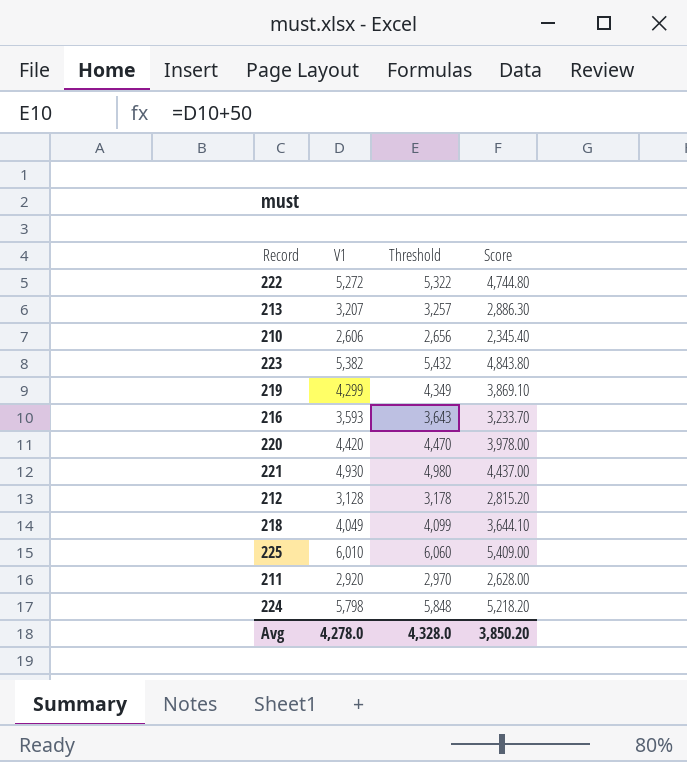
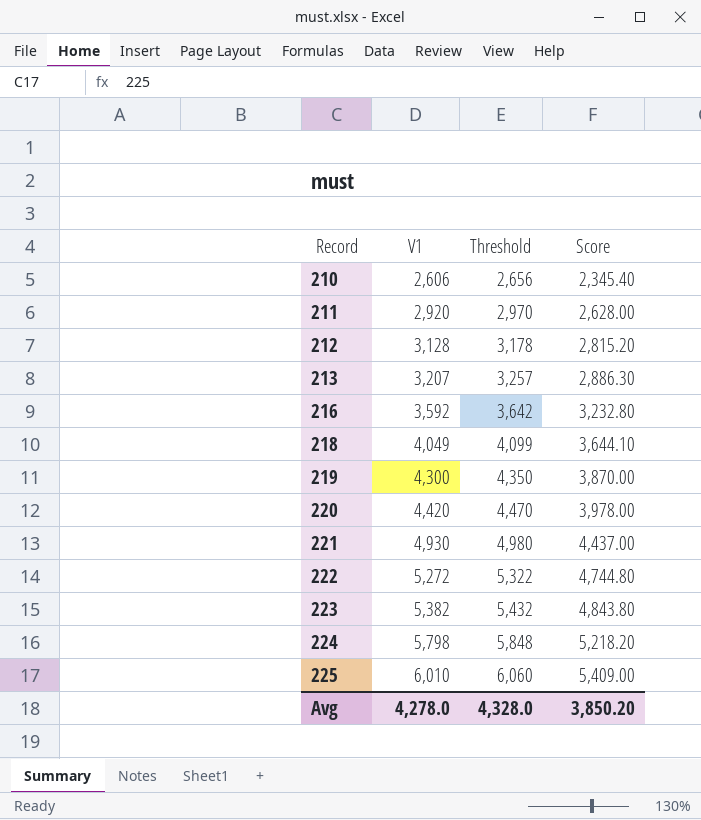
row order: none -> Record ascending
216 | V1: 3,593 -> 3,592
216 | Threshold: 3,643 -> 3,642
216 | Score: 3,233.70 -> 3,232.80
219 | V1: 4,299 -> 4,300
219 | Threshold: 4,349 -> 4,350
219 | Score: 3,869.10 -> 3,870.00

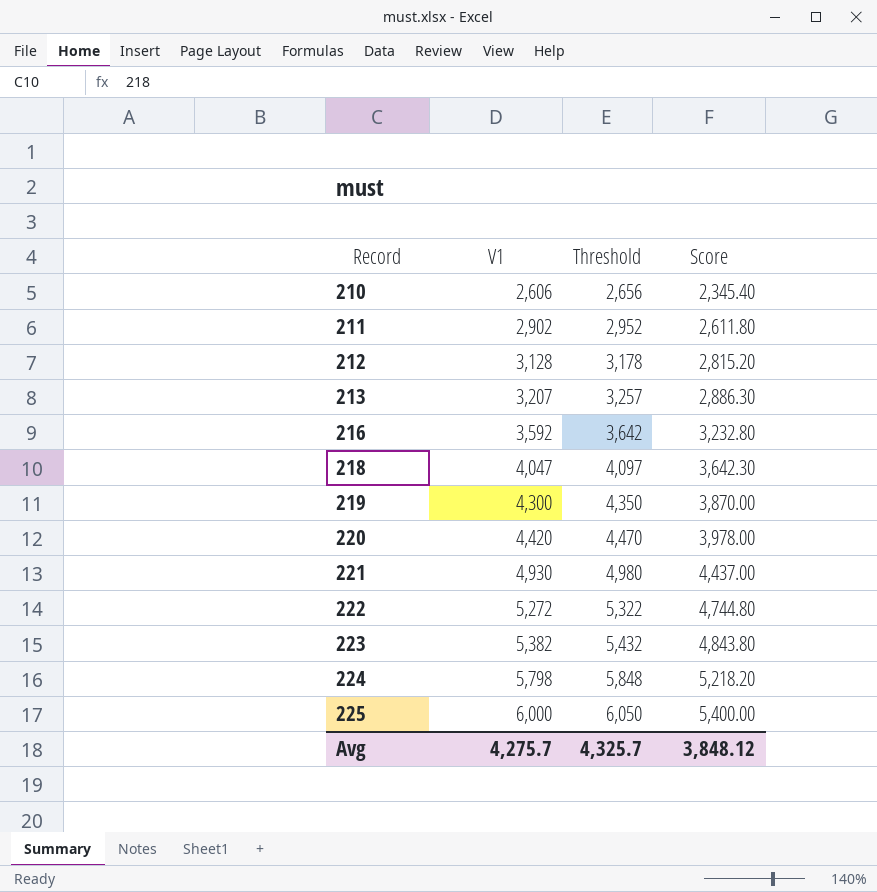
211 | V1: 2,920 -> 2,902
211 | Threshold: 2,970 -> 2,952
211 | Score: 2,628.00 -> 2,611.80
218 | V1: 4,049 -> 4,047
218 | Threshold: 4,099 -> 4,097
218 | Score: 3,644.10 -> 3,642.30
225 | V1: 6,010 -> 6,000
225 | Threshold: 6,060 -> 6,050
225 | Score: 5,409.00 -> 5,400.00
Avg | V1: 4,278.0 -> 4,275.7
Avg | Threshold: 4,328.0 -> 4,325.7
Avg | Score: 3,850.20 -> 3,848.12

